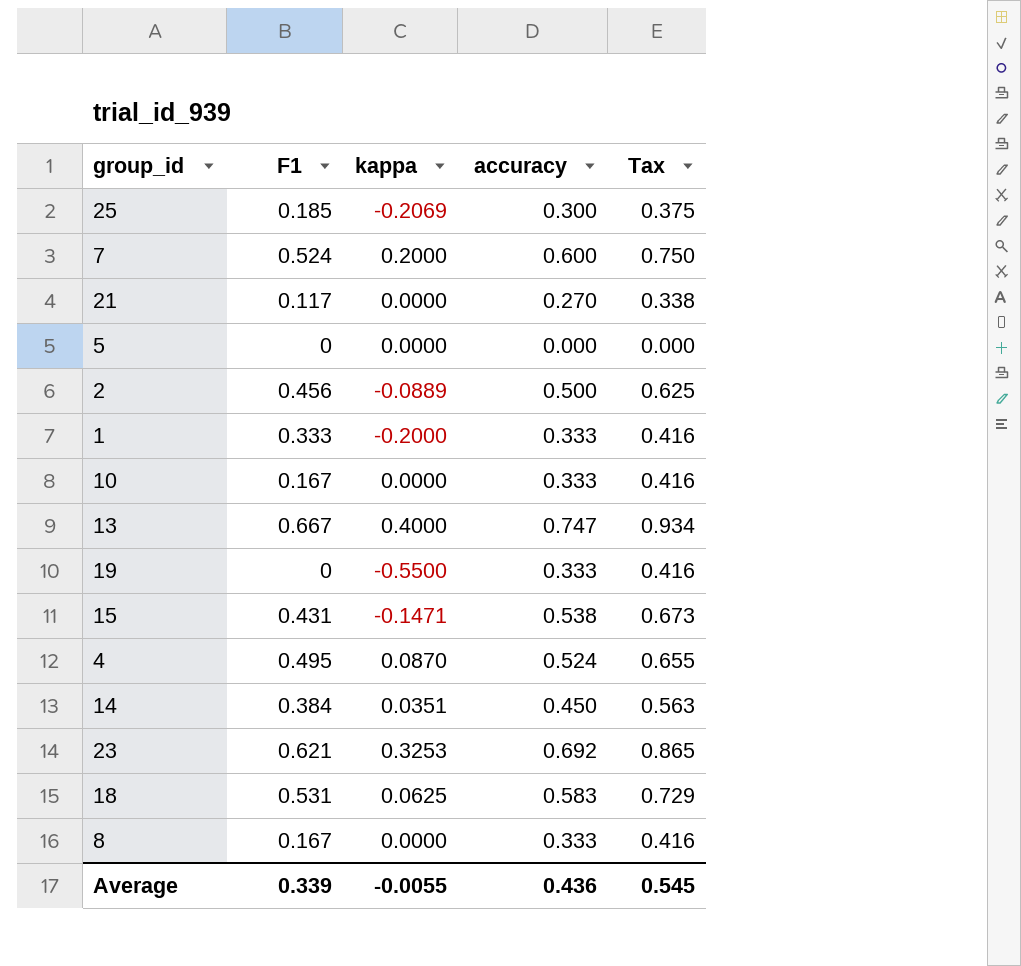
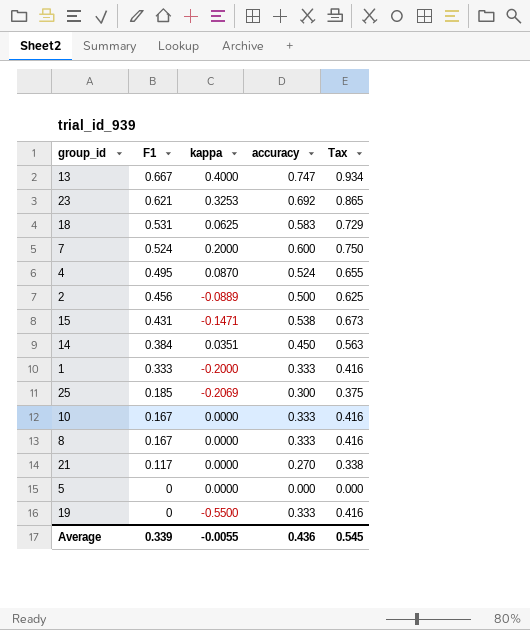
row order: none -> F1 descending

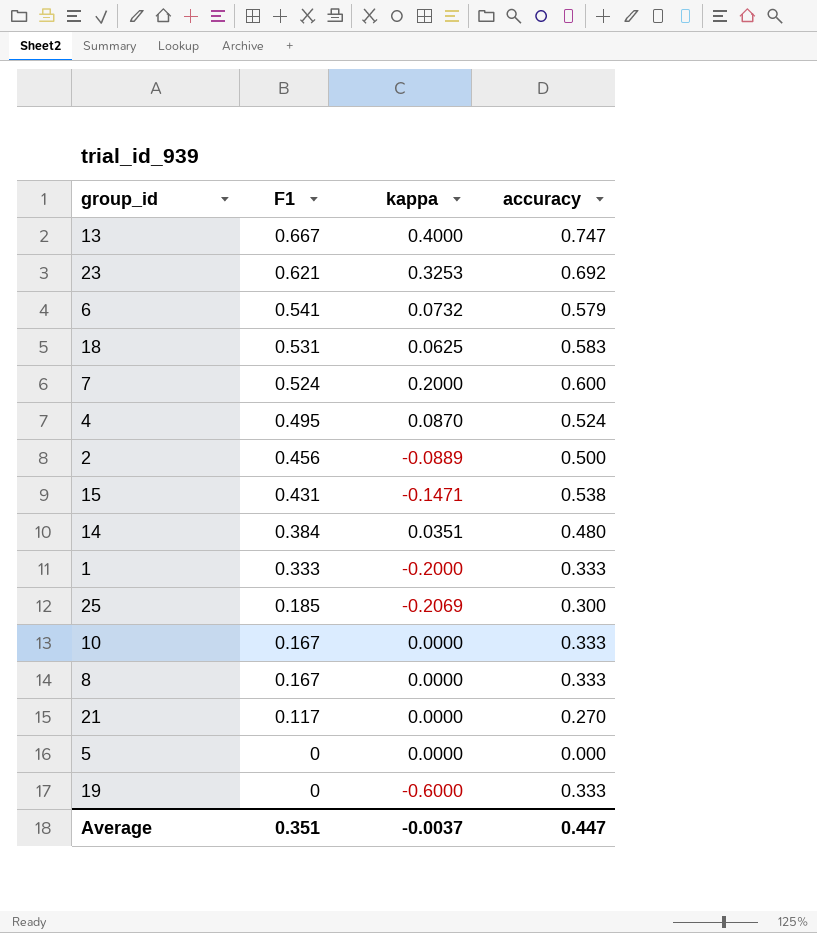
column Tax | formula: [accuracy] * 1.25 -> none
row 6: none -> 0.541 | 0.0732 | 0.579
14 | accuracy: 0.450 -> 0.480
19 | kappa: -0.5500 -> -0.6000
Average | F1: 0.339 -> 0.351
Average | kappa: -0.0055 -> -0.0037
Average | accuracy: 0.436 -> 0.447

